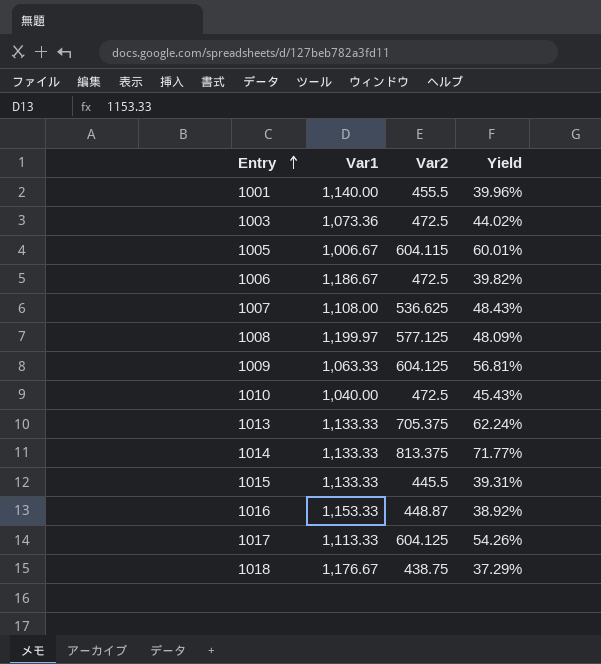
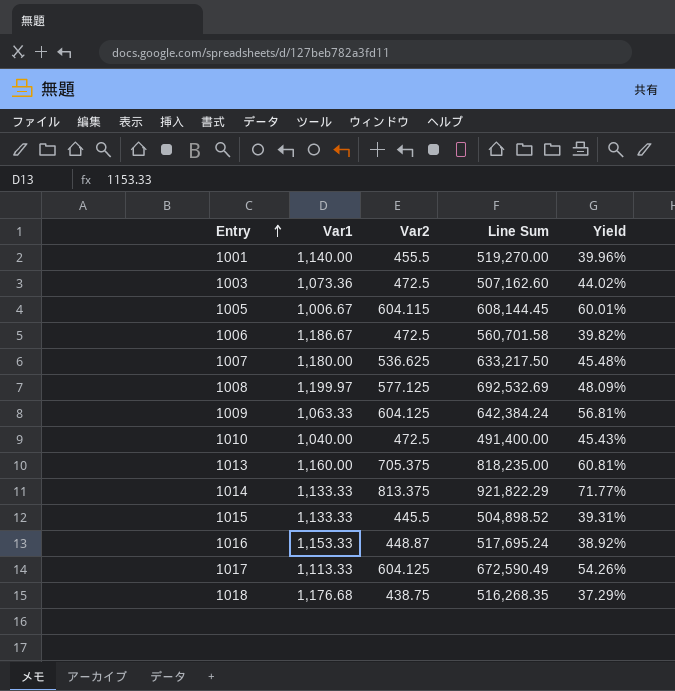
column Line Sum | formula: none -> [Var1] * [Var2]
1007 | Var1: 1,108.00 -> 1,180.00
1007 | Yield: 48.43% -> 45.48%
1013 | Var1: 1,133.33 -> 1,160.00
1013 | Yield: 62.24% -> 60.81%
1018 | Var1: 1,176.67 -> 1,176.68

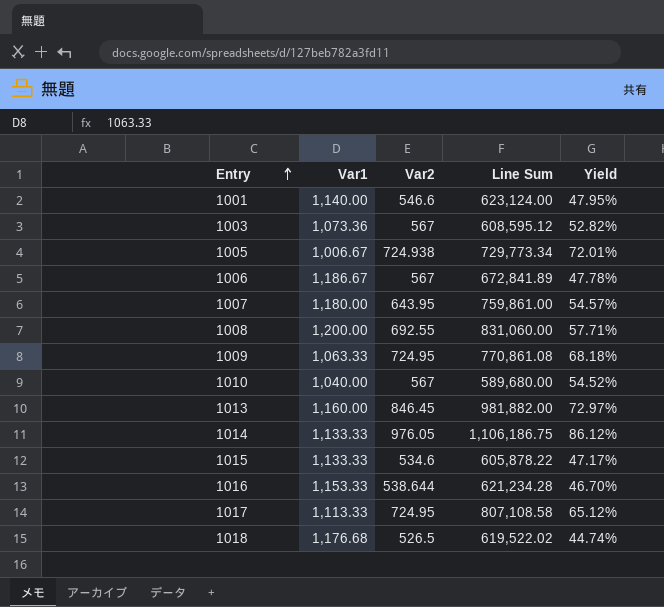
1001 | Var2: 455.5 -> 546.6
1001 | Line Sum: 519,270.00 -> 623,124.00
1001 | Yield: 39.96% -> 47.95%
1003 | Var2: 472.5 -> 567
1003 | Line Sum: 507,162.60 -> 608,595.12
1003 | Yield: 44.02% -> 52.82%
1005 | Var2: 604.115 -> 724.938
1005 | Line Sum: 608,144.45 -> 729,773.34
1005 | Yield: 60.01% -> 72.01%
1006 | Var2: 472.5 -> 567
1006 | Line Sum: 560,701.58 -> 672,841.89
1006 | Yield: 39.82% -> 47.78%
1007 | Var2: 536.625 -> 643.95
1007 | Line Sum: 633,217.50 -> 759,861.00
1007 | Yield: 45.48% -> 54.57%
1008 | Var1: 1,199.97 -> 1,200.00
1008 | Var2: 577.125 -> 692.55
1008 | Line Sum: 692,532.69 -> 831,060.00
1008 | Yield: 48.09% -> 57.71%
1009 | Var2: 604.125 -> 724.95
1009 | Line Sum: 642,384.24 -> 770,861.08
1009 | Yield: 56.81% -> 68.18%
1010 | Var2: 472.5 -> 567
1010 | Line Sum: 491,400.00 -> 589,680.00
1010 | Yield: 45.43% -> 54.52%
1013 | Var2: 705.375 -> 846.45
1013 | Line Sum: 818,235.00 -> 981,882.00
1013 | Yield: 60.81% -> 72.97%
1014 | Var2: 813.375 -> 976.05
1014 | Line Sum: 921,822.29 -> 1,106,186.75
1014 | Yield: 71.77% -> 86.12%
1015 | Var2: 445.5 -> 534.6
1015 | Line Sum: 504,898.52 -> 605,878.22
1015 | Yield: 39.31% -> 47.17%
1016 | Var2: 448.87 -> 538.644
1016 | Line Sum: 517,695.24 -> 621,234.28
1016 | Yield: 38.92% -> 46.70%
1017 | Var2: 604.125 -> 724.95
1017 | Line Sum: 672,590.49 -> 807,108.58
1017 | Yield: 54.26% -> 65.12%
1018 | Var2: 438.75 -> 526.5
1018 | Line Sum: 516,268.35 -> 619,522.02
1018 | Yield: 37.29% -> 44.74%

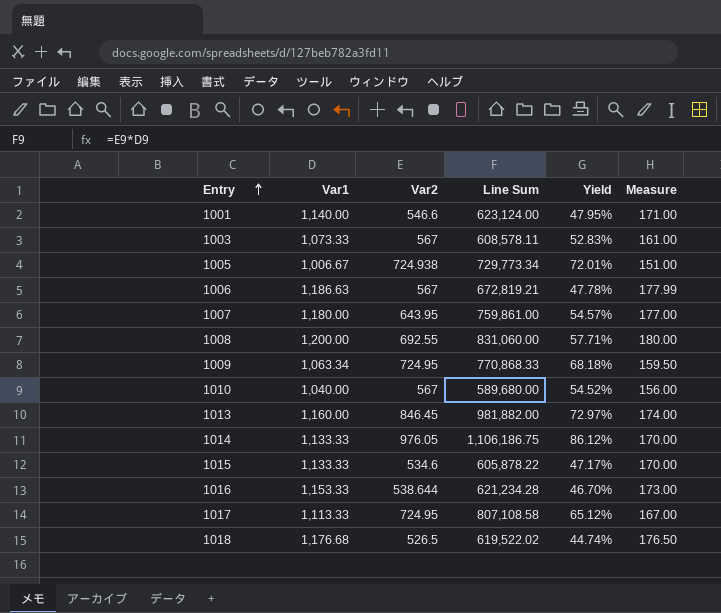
column Measure | formula: none -> [Var1] * 0.15
1003 | Var1: 1,073.36 -> 1,073.33
1003 | Line Sum: 608,595.12 -> 608,578.11
1003 | Yield: 52.82% -> 52.83%
1006 | Var1: 1,186.67 -> 1,186.63
1006 | Line Sum: 672,841.89 -> 672,819.21
1009 | Var1: 1,063.33 -> 1,063.34
1009 | Line Sum: 770,861.08 -> 770,868.33

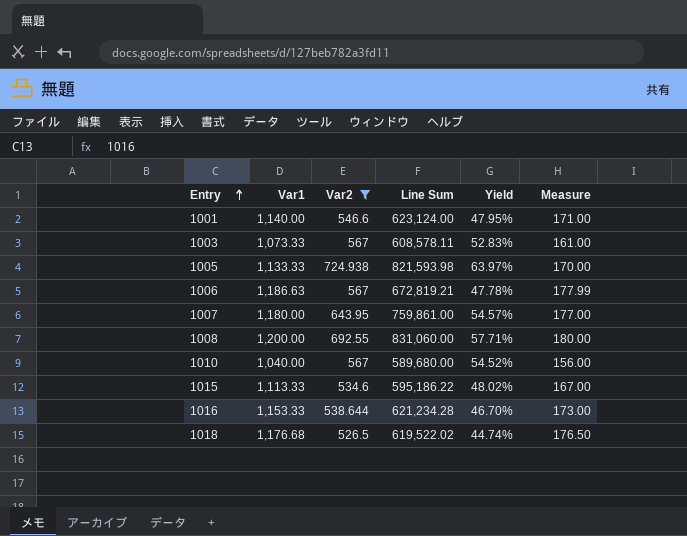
filter: none -> Var2 <= 724.938
1005 | Var1: 1,006.67 -> 1,133.33
1005 | Line Sum: 729,773.34 -> 821,593.98
1005 | Yield: 72.01% -> 63.97%
1005 | Measure: 151.00 -> 170.00
1015 | Var1: 1,133.33 -> 1,113.33
1015 | Line Sum: 605,878.22 -> 595,186.22
1015 | Yield: 47.17% -> 48.02%
1015 | Measure: 170.00 -> 167.00

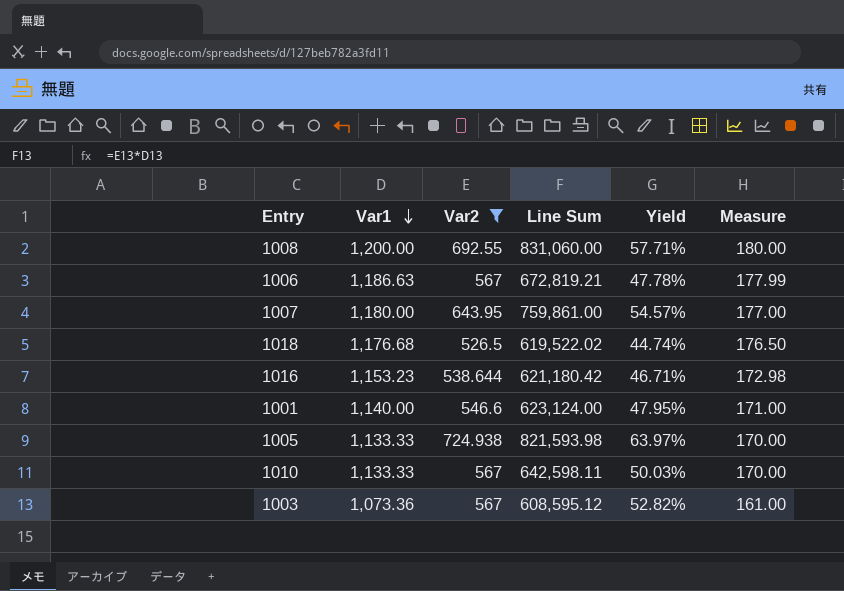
row order: Entry ascending -> Var1 descending
row 1015: 1,113.33 | 534.6 | 595,186.22 | 48.02% | 167.00 -> none
1016 | Var1: 1,153.33 -> 1,153.23
1016 | Line Sum: 621,234.28 -> 621,180.42
1016 | Yield: 46.70% -> 46.71%
1016 | Measure: 173.00 -> 172.98
1010 | Var1: 1,040.00 -> 1,133.33
1010 | Line Sum: 589,680.00 -> 642,598.11
1010 | Yield: 54.52% -> 50.03%
1010 | Measure: 156.00 -> 170.00
1003 | Var1: 1,073.33 -> 1,073.36
1003 | Line Sum: 608,578.11 -> 608,595.12
1003 | Yield: 52.83% -> 52.82%

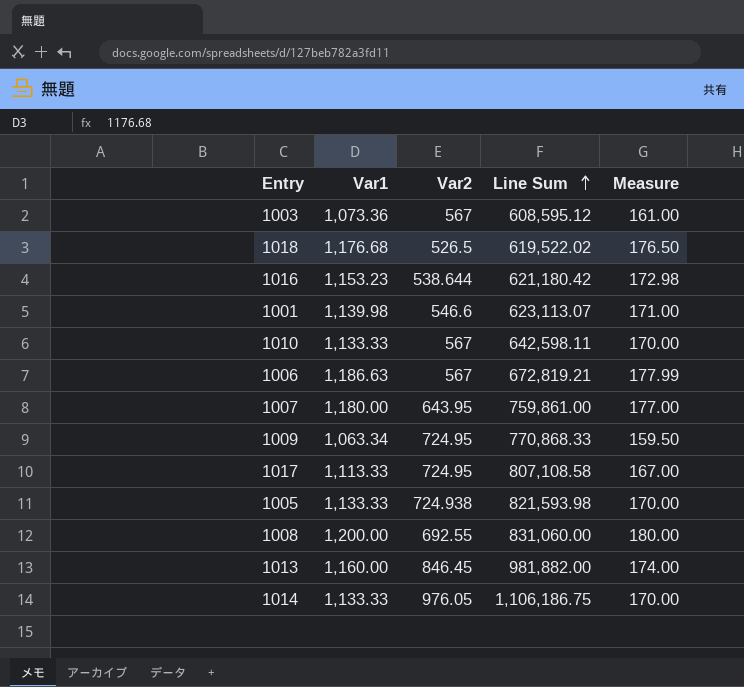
filter: Var2 <= 724.938 -> none
row order: Var1 descending -> Line Sum ascending
column Yield | formula: [Var2] / [Var1] -> none
1001 | Var1: 1,140.00 -> 1,139.98
1001 | Line Sum: 623,124.00 -> 623,113.07

